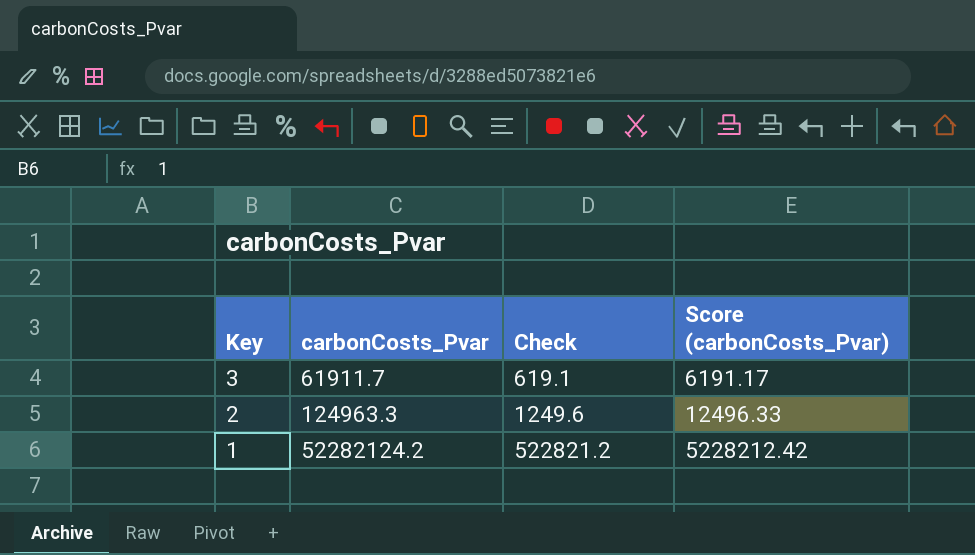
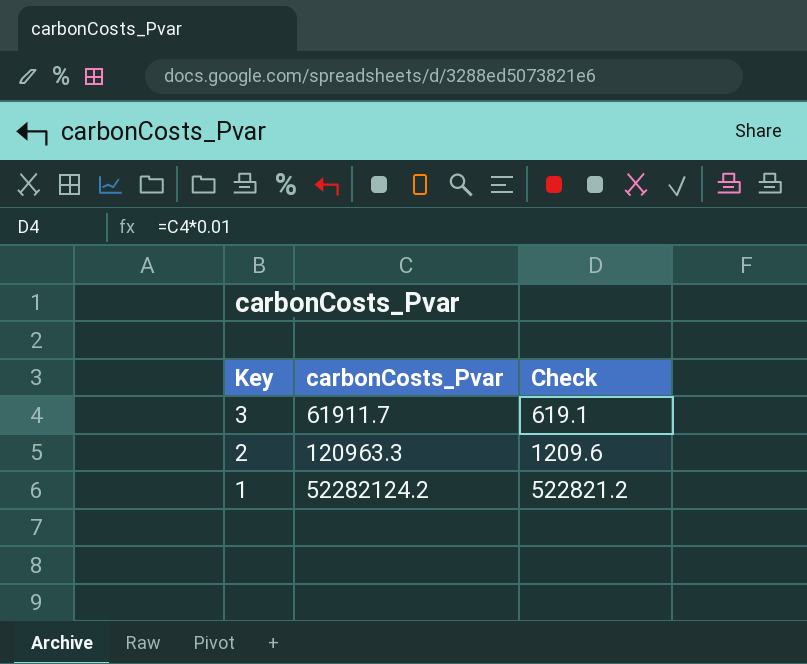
column Score (carbonCosts_Pvar) | formula: [carbonCosts_Pvar] * 0.1 -> none
2 | carbonCosts_Pvar: 124963.3 -> 120963.3
2 | Check: 1249.6 -> 1209.6

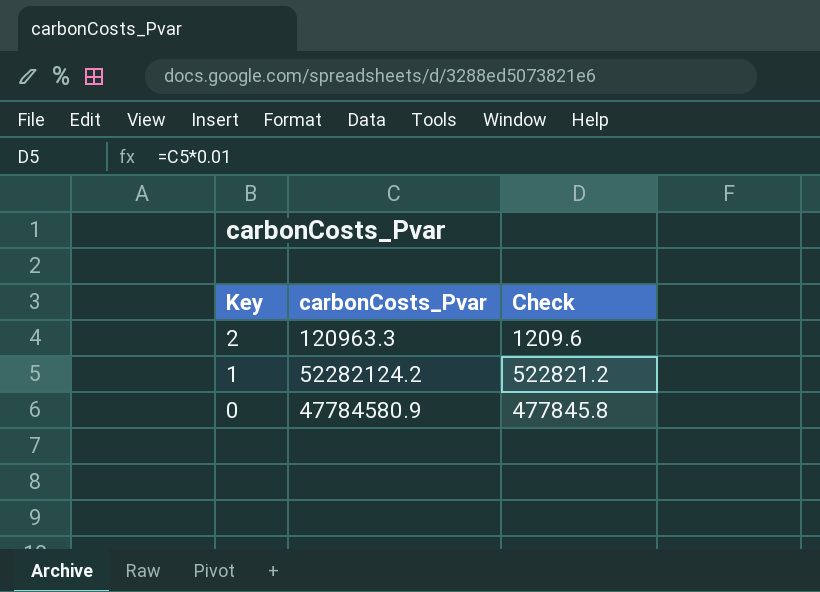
row 3: 61911.7 | 619.1 -> none
row 0: none -> 47784580.9 | 477845.8

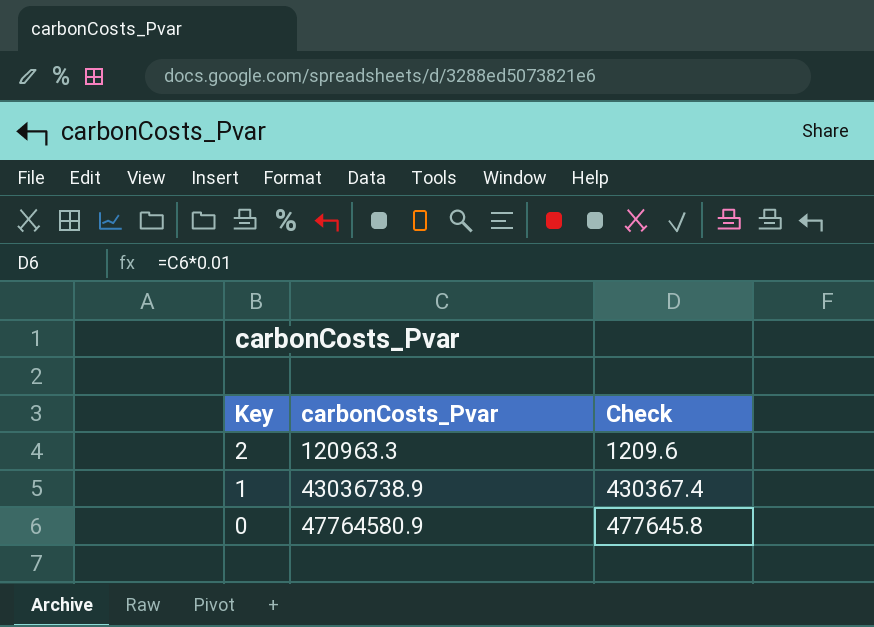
1 | carbonCosts_Pvar: 52282124.2 -> 43036738.9
1 | Check: 522821.2 -> 430367.4
0 | carbonCosts_Pvar: 47784580.9 -> 47764580.9
0 | Check: 477845.8 -> 477645.8

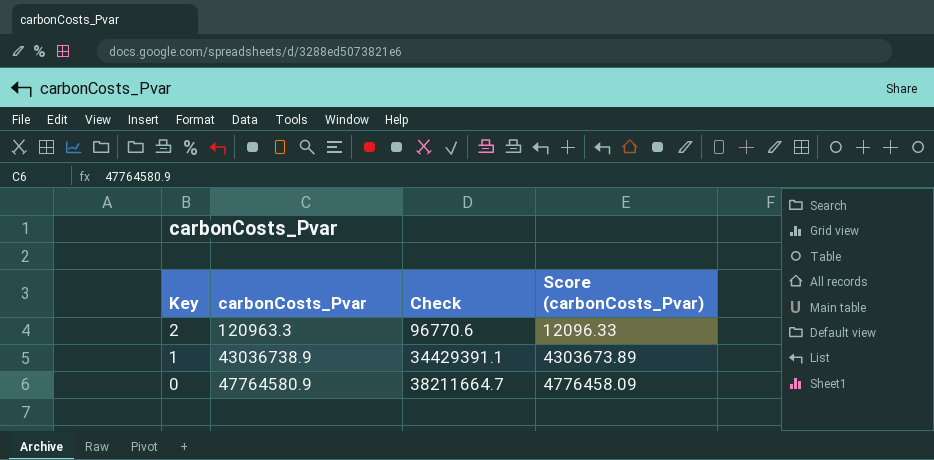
column Check | formula: [carbonCosts_Pvar] * 0.01 -> [carbonCosts_Pvar] * 0.8
column Score (carbonCosts_Pvar) | formula: none -> [carbonCosts_Pvar] * 0.1

